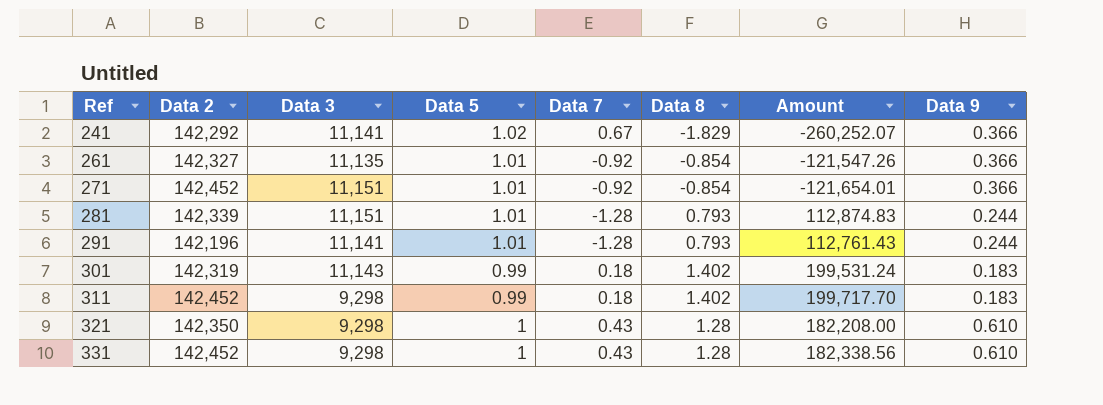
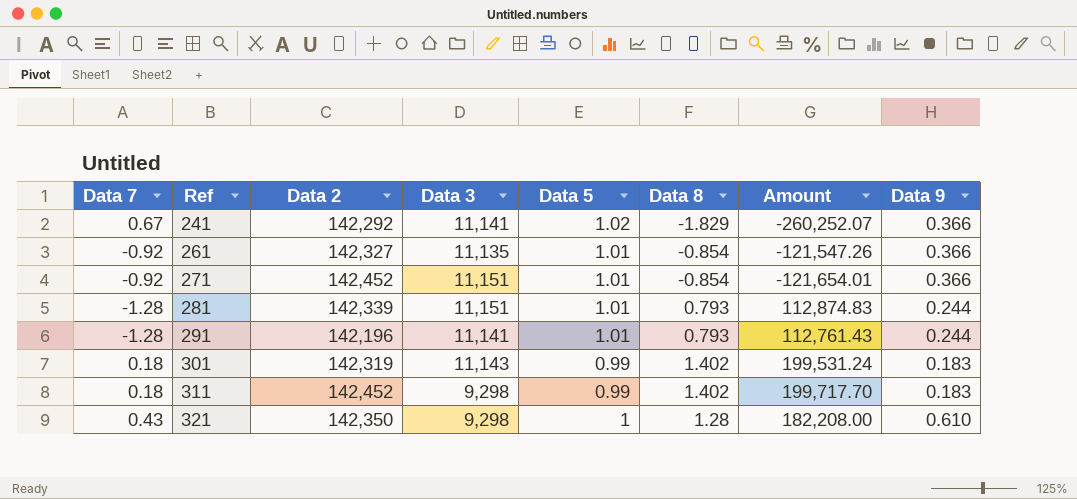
column Data 7 | position: 5 -> 1
row 331: 142,452 | 9,298 | 1 | 0.43 | 1.28 | 182,338.56 | 0.610 -> none

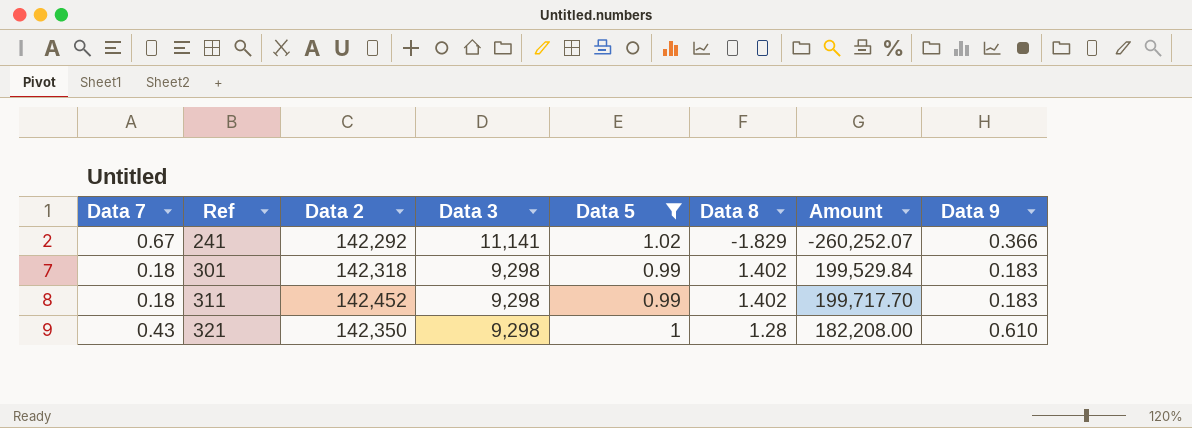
filter: none -> Data 5 != 1.01
301 | Data 2: 142,319 -> 142,318
301 | Data 3: 11,143 -> 9,298
301 | Amount: 199,531.24 -> 199,529.84

